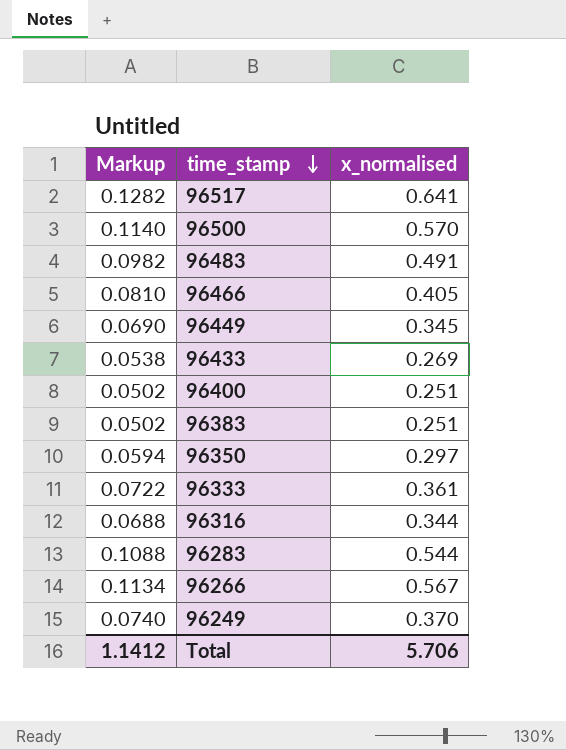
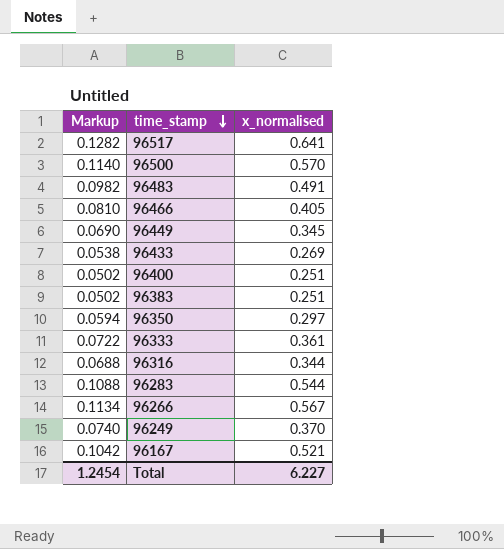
row 96167: none -> 0.1042 | 0.521
Total | Markup: 1.1412 -> 1.2454
Total | x_normalised: 5.706 -> 6.227

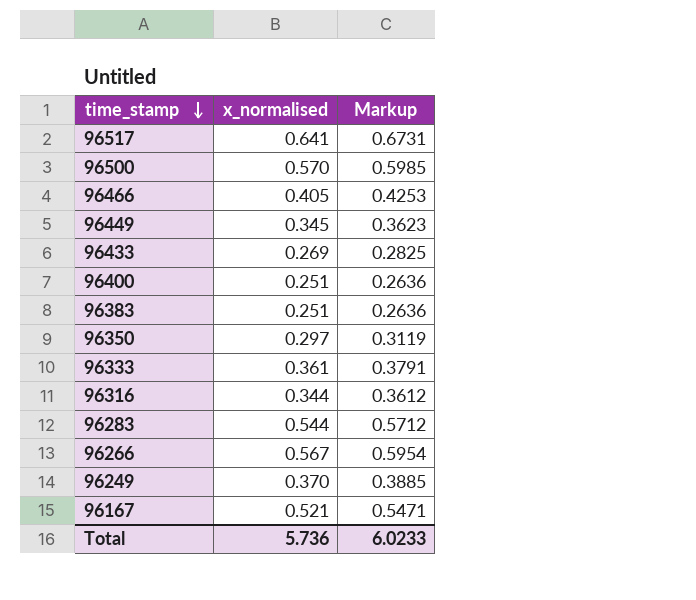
column Markup | formula: [x_normalised] * 0.2 -> [x_normalised] * 1.05
column Markup | position: 1 -> 3
row 96483: 0.0982 | 0.491 -> none
Total | x_normalised: 6.227 -> 5.736
Total | Markup: 1.2454 -> 6.0233

